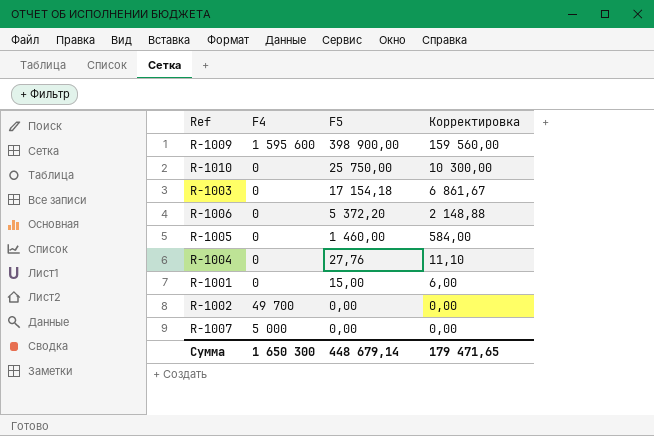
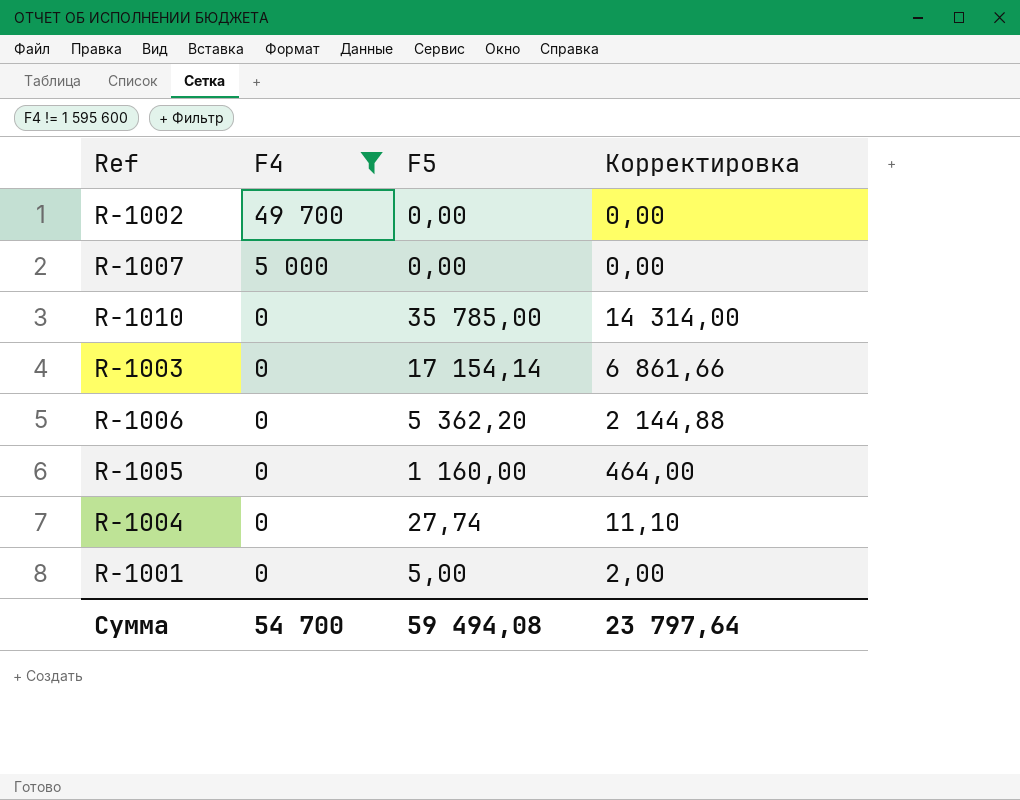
filter: none -> F4 != 1 595 600
row order: F5 descending -> F4 descending
R-1010 | F5: 25 750,00 -> 35 785,00
R-1010 | Корректировка: 10 300,00 -> 14 314,00
R-1003 | F5: 17 154,18 -> 17 154,14
R-1003 | Корректировка: 6 861,67 -> 6 861,66
R-1006 | F5: 5 372,20 -> 5 362,20
R-1006 | Корректировка: 2 148,88 -> 2 144,88
R-1005 | F5: 1 460,00 -> 1 160,00
R-1005 | Корректировка: 584,00 -> 464,00
R-1004 | F5: 27,76 -> 27,74
R-1001 | F5: 15,00 -> 5,00
R-1001 | Корректировка: 6,00 -> 2,00
Сумма | F4: 1 650 300 -> 54 700
Сумма | F5: 448 679,14 -> 59 494,08
Сумма | Корректировка: 179 471,65 -> 23 797,64

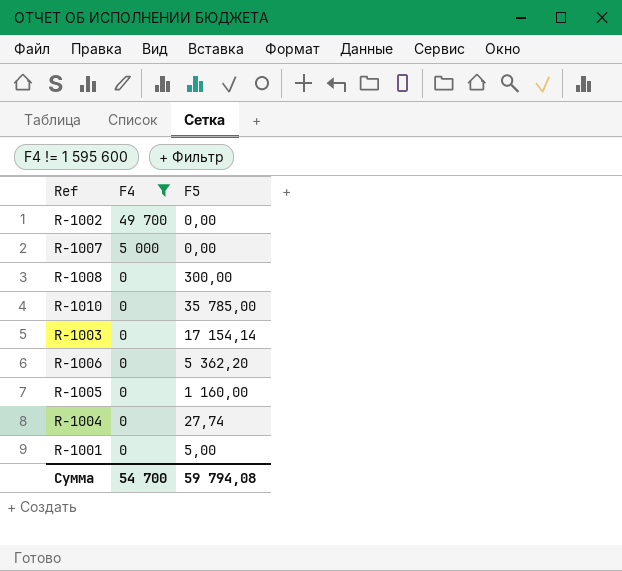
column Корректировка | formula: [F5] * 0,4 -> none
row R-1008: none -> 0 | 300,00
Сумма | F5: 59 494,08 -> 59 794,08

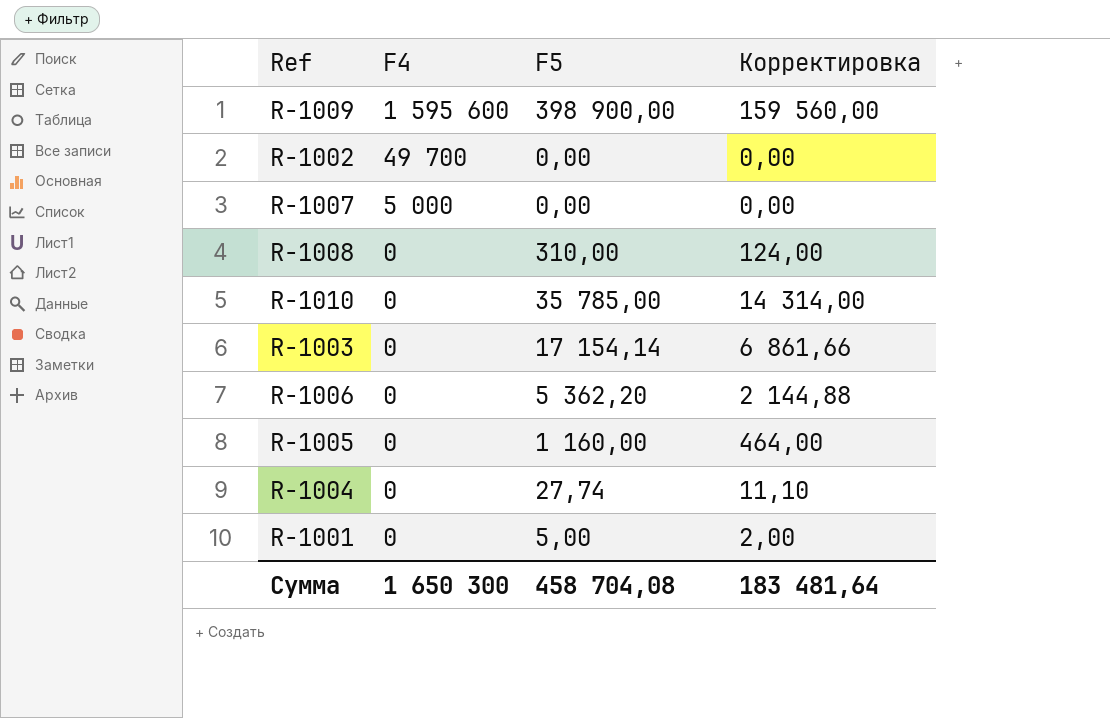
filter: F4 != 1 595 600 -> none
column Корректировка | formula: none -> [F5] * 0,4
R-1008 | F5: 300,00 -> 310,00
Сумма | F4: 54 700 -> 1 650 300
Сумма | F5: 59 794,08 -> 458 704,08

